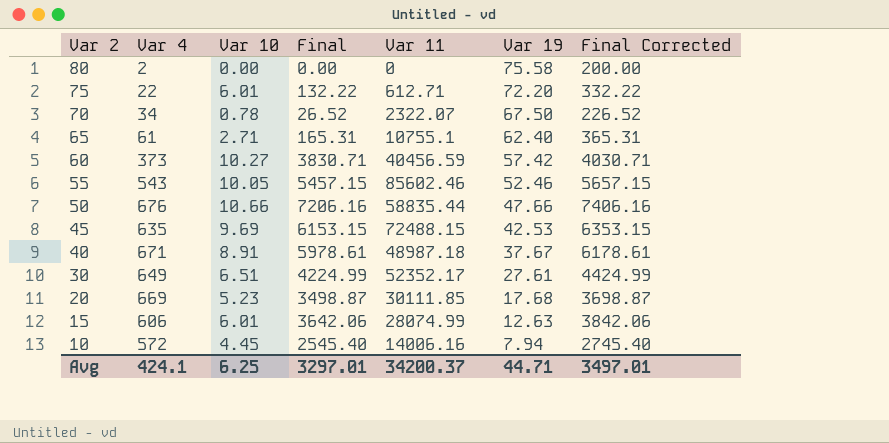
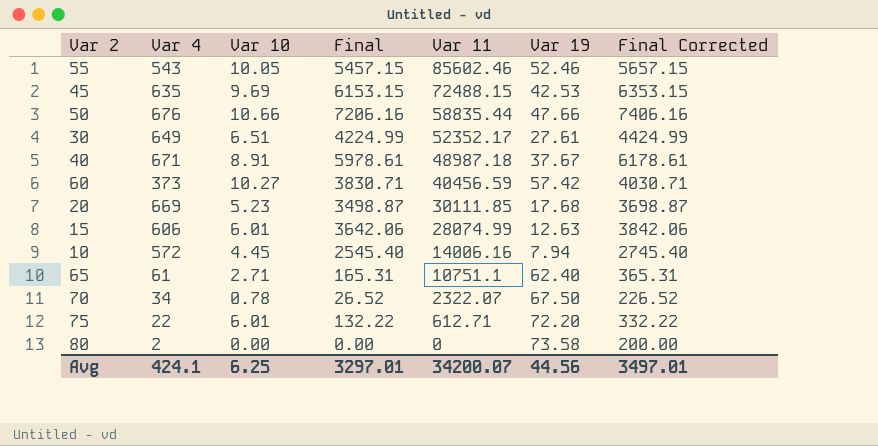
row order: Var 2 descending -> Var 11 descending
65 | Var 11: 10755.1 -> 10751.1
80 | Var 19: 75.58 -> 73.58
Avg | Var 11: 34200.37 -> 34200.07
Avg | Var 19: 44.71 -> 44.56

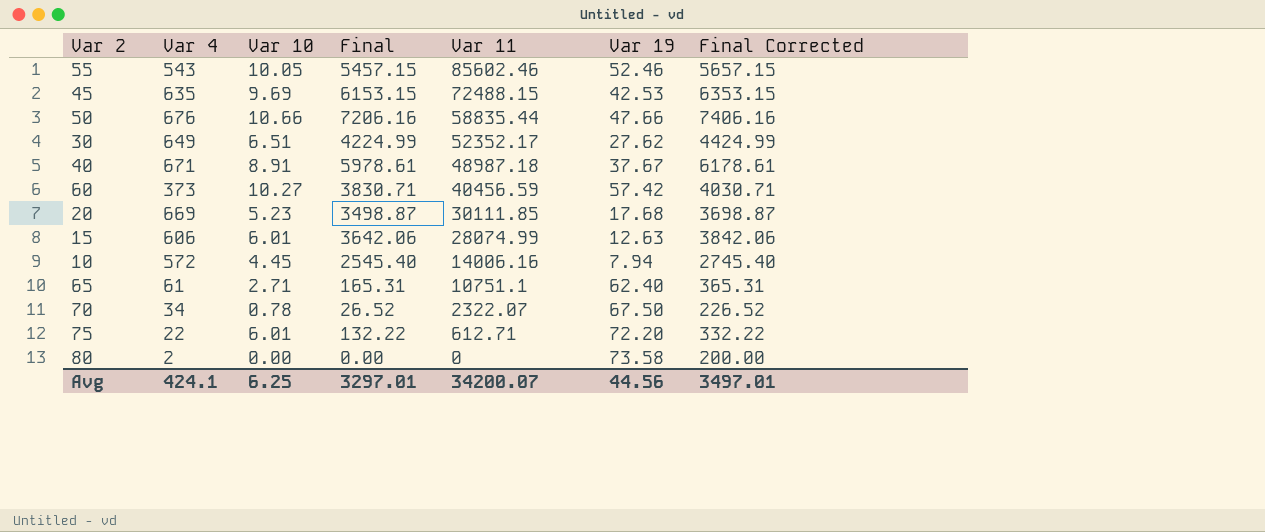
30 | Var 19: 27.61 -> 27.62

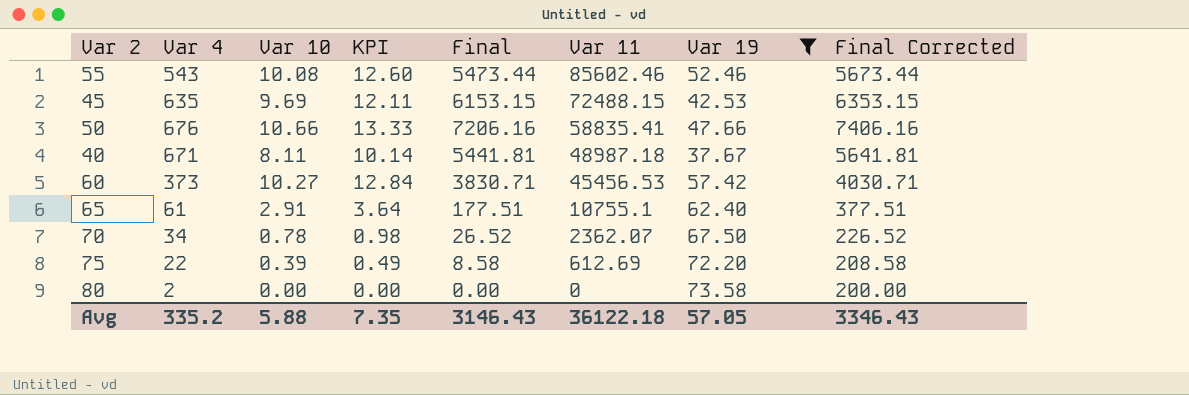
filter: none -> Var 19 >= 37.67
column KPI | formula: none -> [Var 10] * 1.25
55 | Var 10: 10.05 -> 10.08
55 | Final: 5457.15 -> 5473.44
55 | Final Corrected: 5657.15 -> 5673.44
50 | Var 11: 58835.44 -> 58835.41
40 | Var 10: 8.91 -> 8.11
40 | Final: 5978.61 -> 5441.81
40 | Final Corrected: 6178.61 -> 5641.81
60 | Var 11: 40456.59 -> 45456.53
65 | Var 10: 2.71 -> 2.91
65 | Final: 165.31 -> 177.51
65 | Var 11: 10751.1 -> 10755.1
65 | Final Corrected: 365.31 -> 377.51
70 | Var 11: 2322.07 -> 2362.07
75 | Var 10: 6.01 -> 0.39
75 | Final: 132.22 -> 8.58
75 | Var 11: 612.71 -> 612.69
75 | Final Corrected: 332.22 -> 208.58
Avg | Var 4: 424.1 -> 335.2
Avg | Var 10: 6.25 -> 5.88
Avg | Final: 3297.01 -> 3146.43
Avg | Var 11: 34200.07 -> 36122.18
Avg | Var 19: 44.56 -> 57.05
Avg | Final Corrected: 3497.01 -> 3346.43

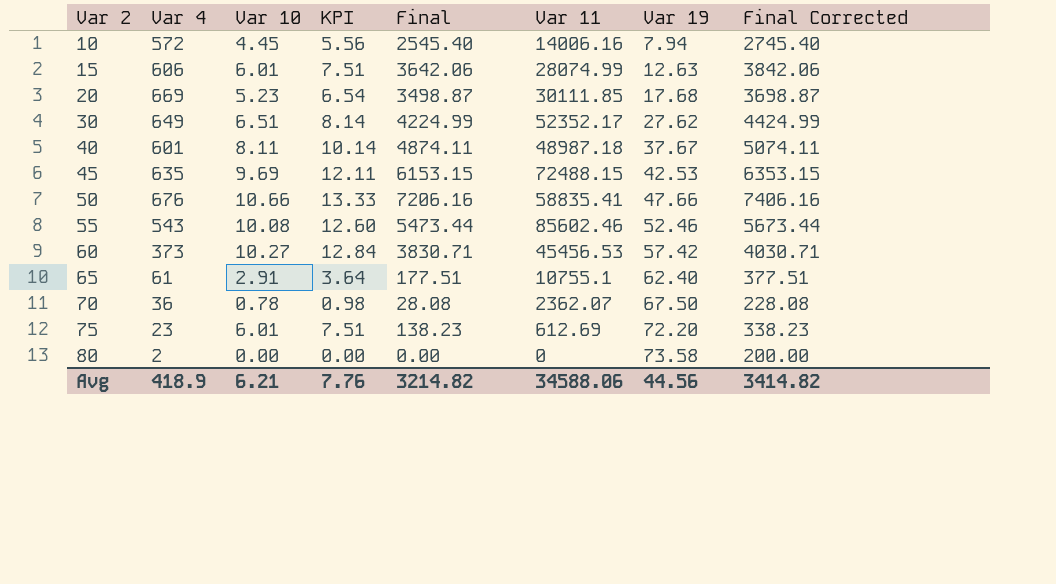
filter: Var 19 >= 37.67 -> none
row order: Var 11 descending -> Var 2 ascending
40 | Var 4: 671 -> 601
40 | Final: 5441.81 -> 4874.11
40 | Final Corrected: 5641.81 -> 5074.11
70 | Var 4: 34 -> 36
70 | Final: 26.52 -> 28.08
70 | Final Corrected: 226.52 -> 228.08
75 | Var 4: 22 -> 23
75 | Var 10: 0.39 -> 6.01
75 | KPI: 0.49 -> 7.51
75 | Final: 8.58 -> 138.23
75 | Final Corrected: 208.58 -> 338.23
Avg | Var 4: 335.2 -> 418.9
Avg | Var 10: 5.88 -> 6.21
Avg | KPI: 7.35 -> 7.76
Avg | Final: 3146.43 -> 3214.82
Avg | Var 11: 36122.18 -> 34588.06
Avg | Var 19: 57.05 -> 44.56
Avg | Final Corrected: 3346.43 -> 3414.82

